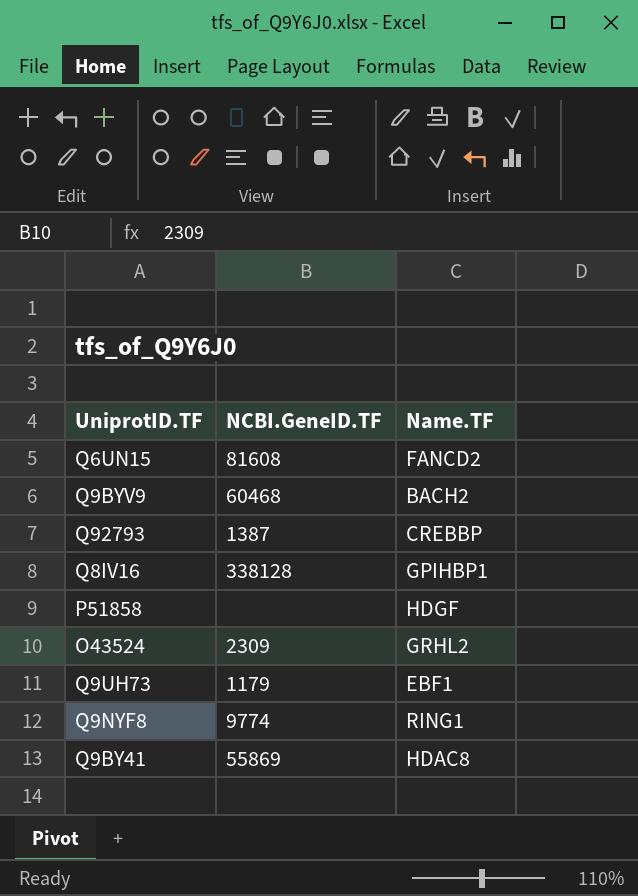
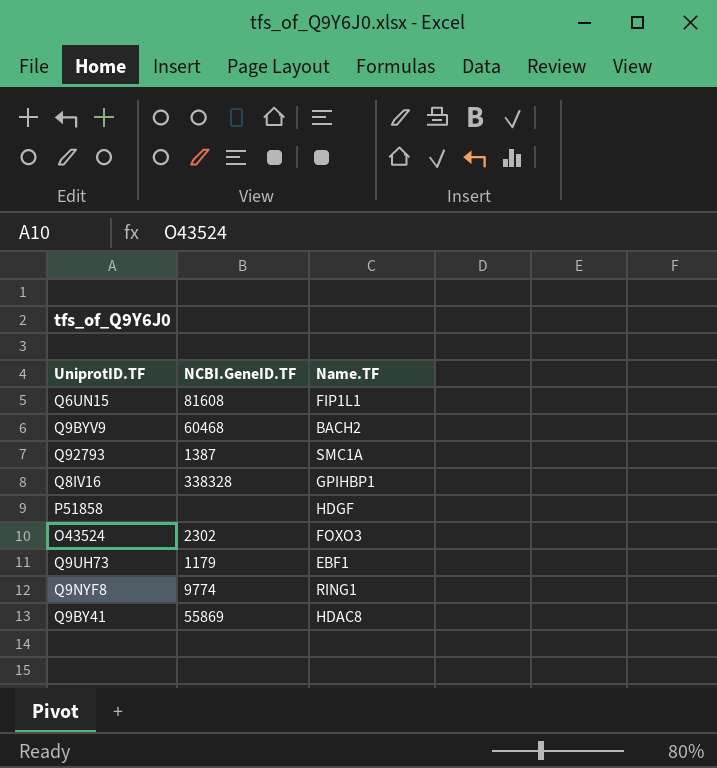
Q6UN15 | Name.TF: FANCD2 -> FIP1L1
Q92793 | Name.TF: CREBBP -> SMC1A
Q8IV16 | NCBI.GeneID.TF: 338128 -> 338328
O43524 | NCBI.GeneID.TF: 2309 -> 2302
O43524 | Name.TF: GRHL2 -> FOXO3

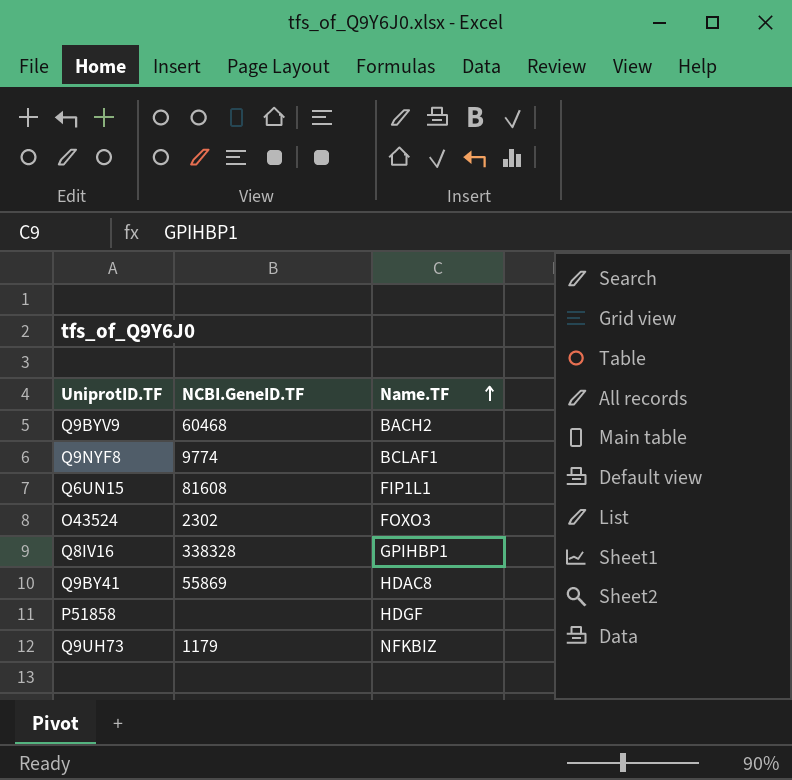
row order: none -> Name.TF ascending
row Q92793: 1387 | SMC1A -> none
Q9NYF8 | Name.TF: RING1 -> BCLAF1
Q9UH73 | Name.TF: EBF1 -> NFKBIZ

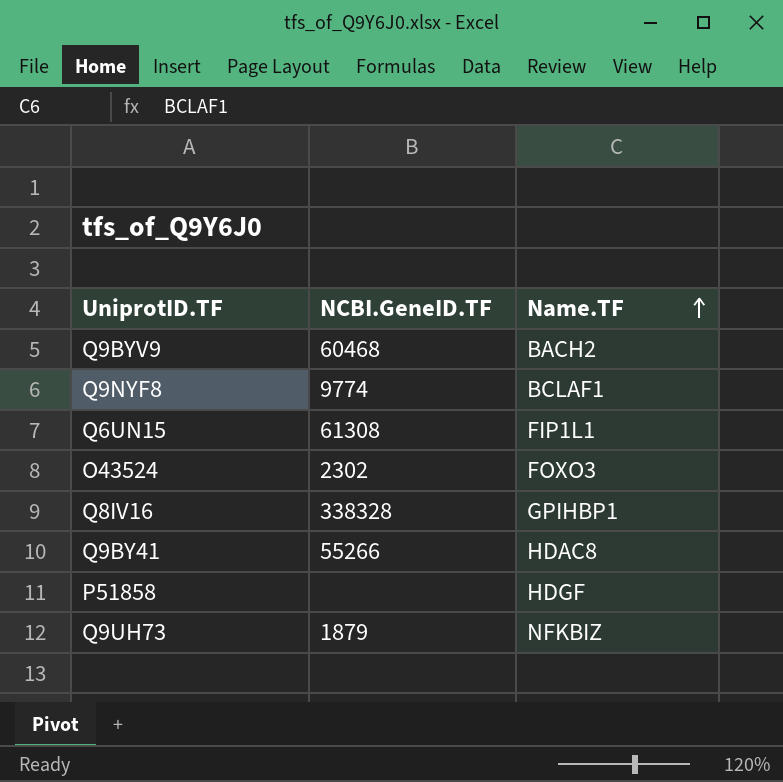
Q6UN15 | NCBI.GeneID.TF: 81608 -> 61308
Q9BY41 | NCBI.GeneID.TF: 55869 -> 55266
Q9UH73 | NCBI.GeneID.TF: 1179 -> 1879

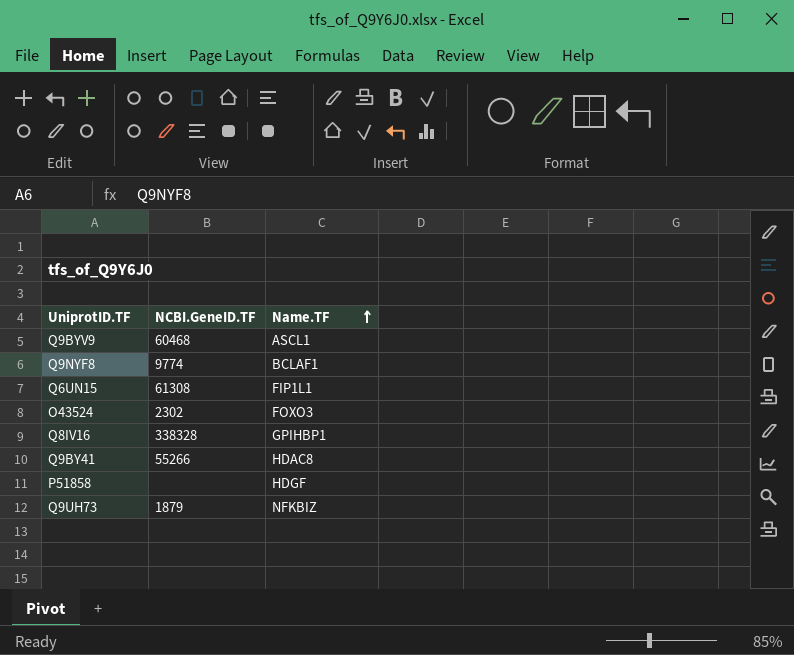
Q9BYV9 | Name.TF: BACH2 -> ASCL1

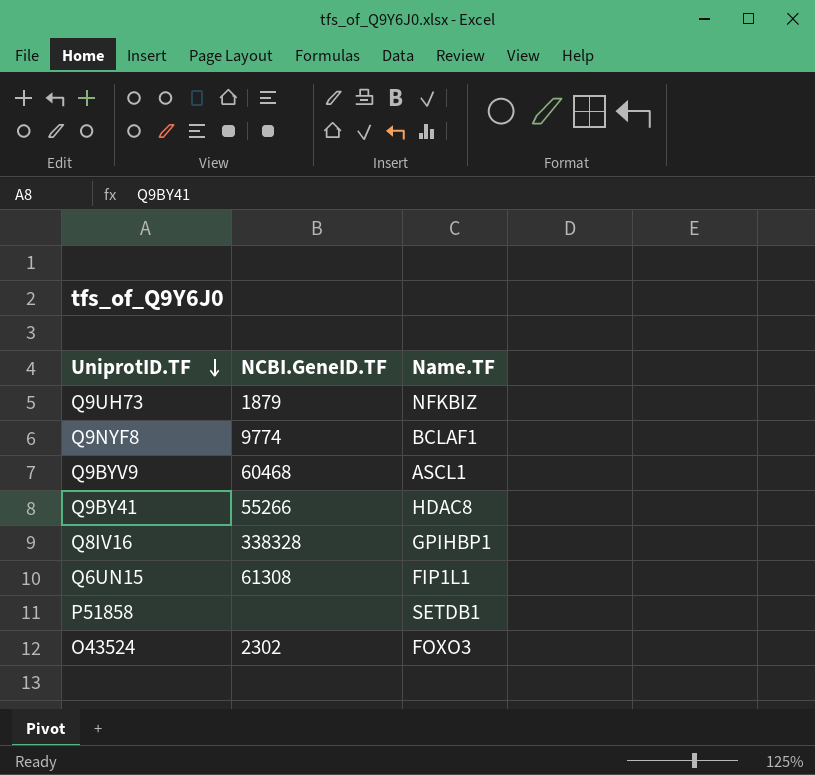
row order: Name.TF ascending -> UniprotID.TF descending
P51858 | Name.TF: HDGF -> SETDB1

